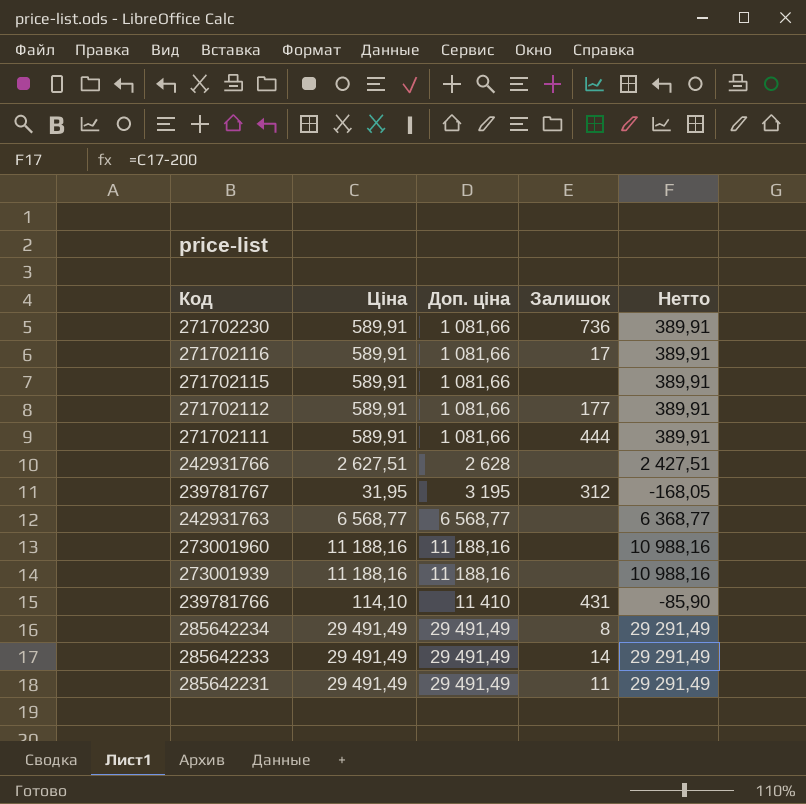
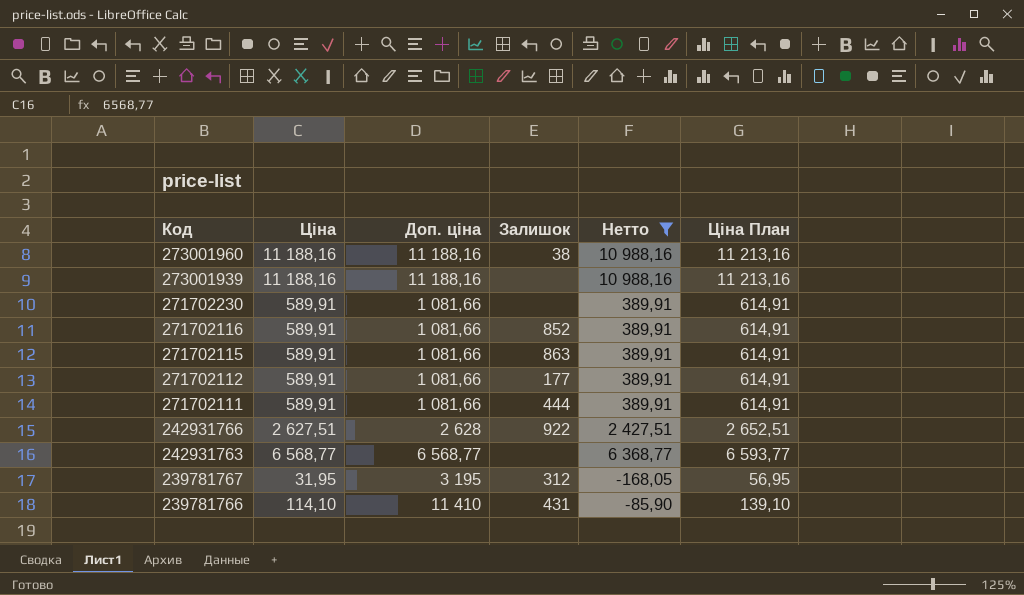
filter: none -> Нетто != 29 291,49
row order: Доп. ціна ascending -> Код descending
column Ціна План | formula: none -> [Ціна] + 25
273001960 | Залишок: none -> 38
271702230 | Залишок: 736 -> none
271702116 | Залишок: 17 -> 852
271702115 | Залишок: none -> 863
242931766 | Залишок: none -> 922

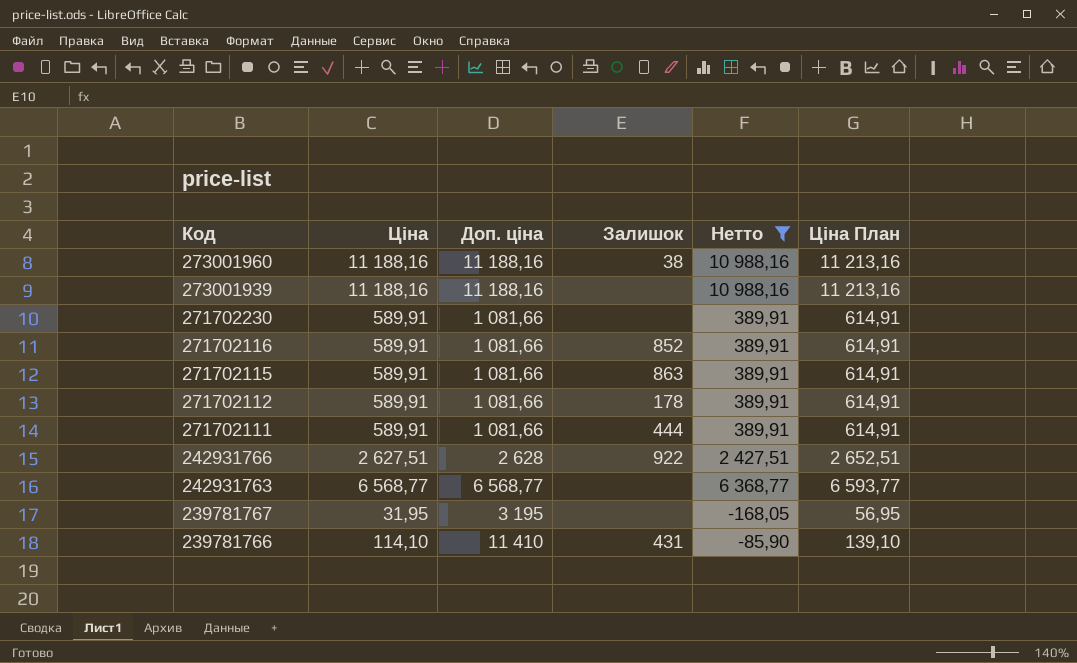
271702112 | Залишок: 177 -> 178
239781767 | Залишок: 312 -> none

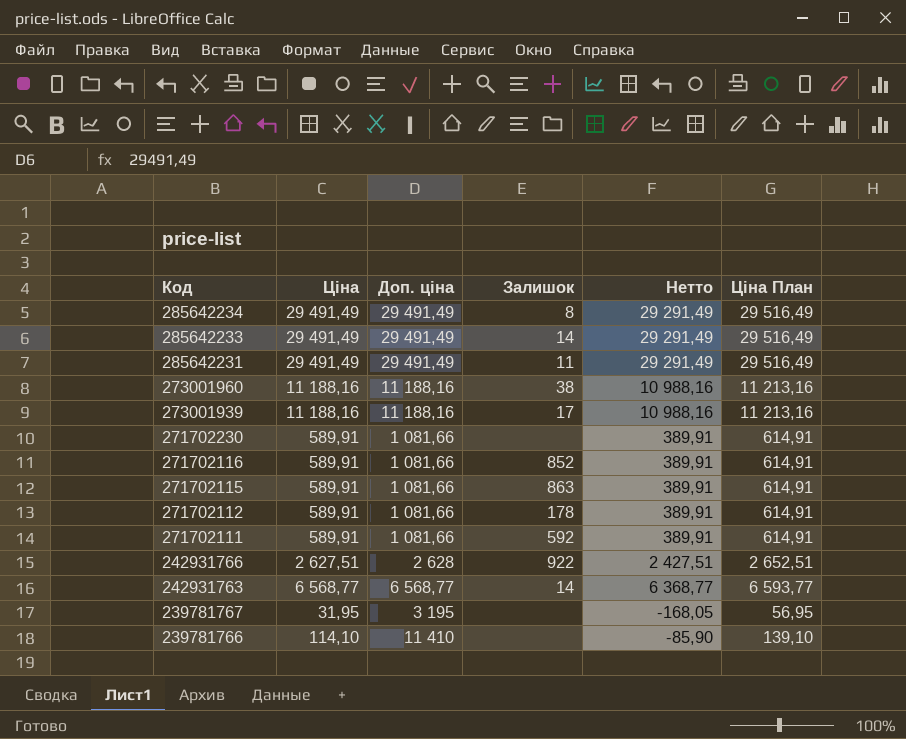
filter: Нетто != 29 291,49 -> none
273001939 | Залишок: none -> 17
271702111 | Залишок: 444 -> 592
242931763 | Залишок: none -> 14
239781766 | Залишок: 431 -> none

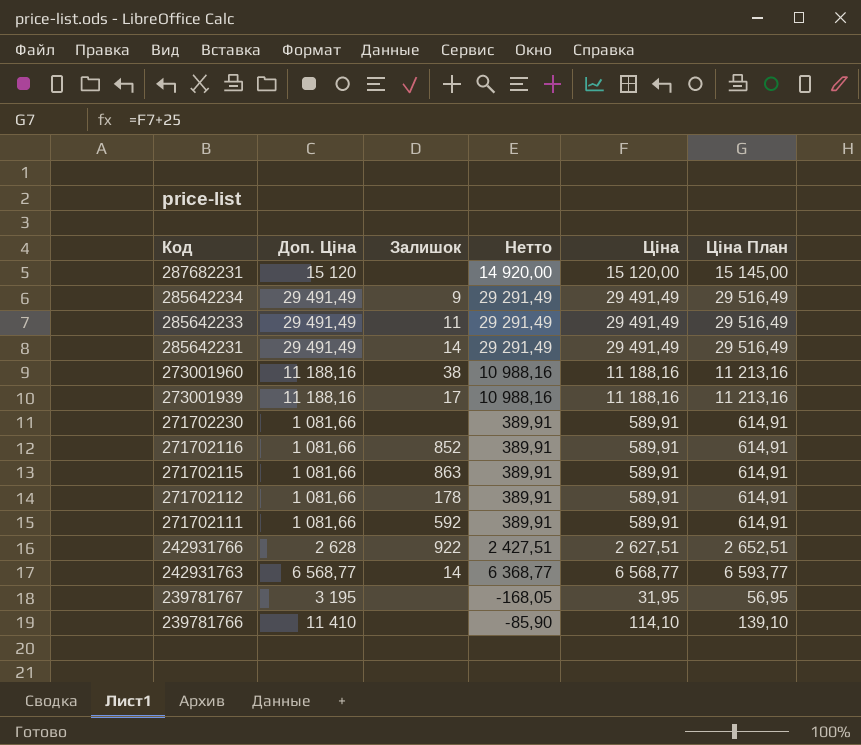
column name: Доп. ціна -> Доп. Ціна
column Ціна | position: 2 -> 5
row 287682231: none -> 15 120 | none | 14 920,00 | 15 120,00 | 15 145,00
285642234 | Залишок: 8 -> 9
285642233 | Залишок: 14 -> 11
285642231 | Залишок: 11 -> 14

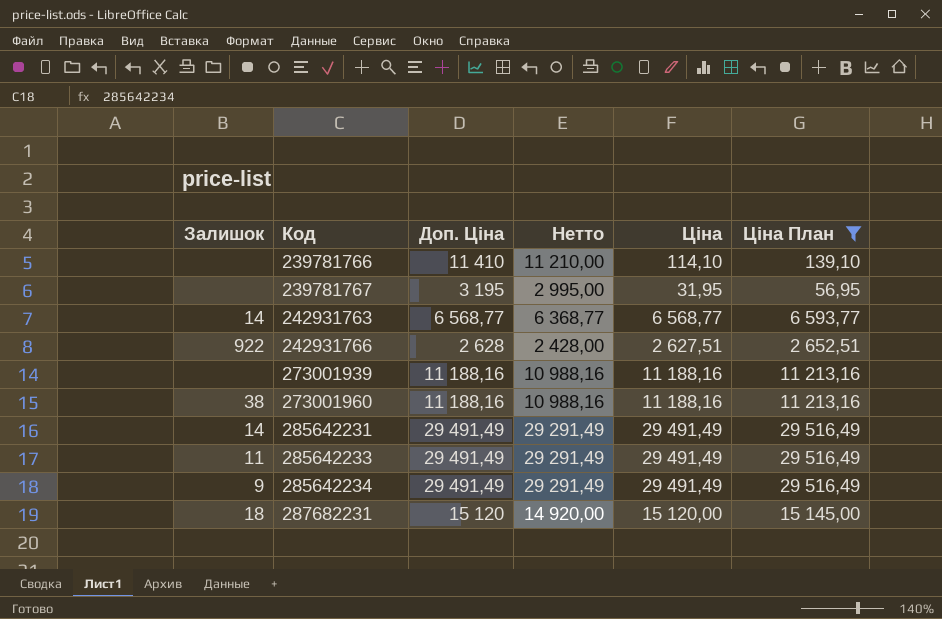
filter: none -> Ціна План != 614,91
row order: Код descending -> Код ascending
column Залишок | position: 3 -> 1
column Нетто | formula: [Ціна] - 200 -> [Доп. Ціна] - 200
273001939 | Залишок: 17 -> none
287682231 | Залишок: none -> 18

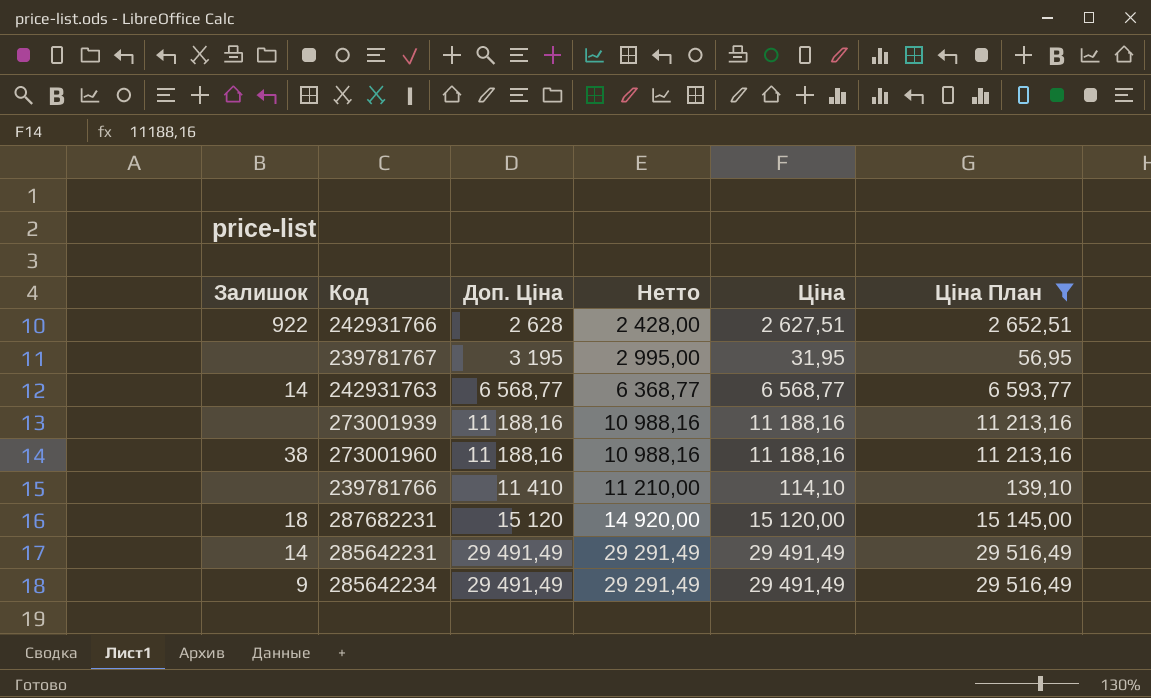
row order: Код ascending -> Доп. Ціна ascending
row 285642233: 11 | 29 491,49 | 29 291,49 | 29 491,49 | 29 516,49 -> none

